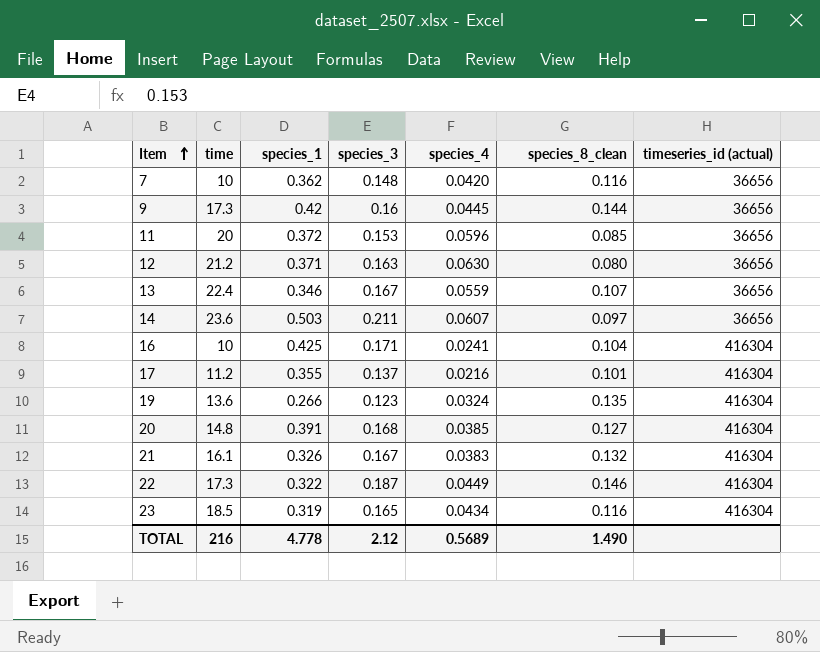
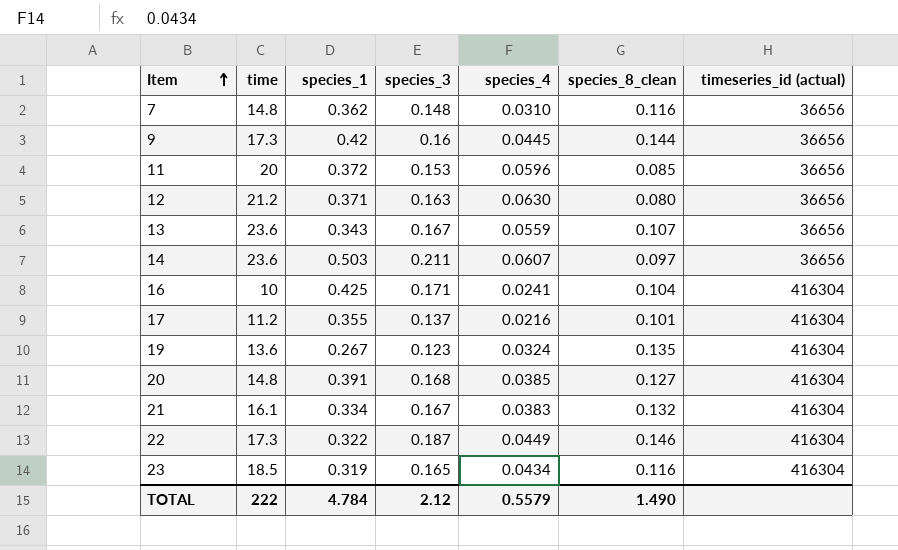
7 | time: 10 -> 14.8
7 | species_4: 0.0420 -> 0.0310
13 | time: 22.4 -> 23.6
13 | species_1: 0.346 -> 0.343
19 | species_1: 0.266 -> 0.267
21 | species_1: 0.326 -> 0.334
TOTAL | time: 216 -> 222
TOTAL | species_1: 4.778 -> 4.784
TOTAL | species_4: 0.5689 -> 0.5579

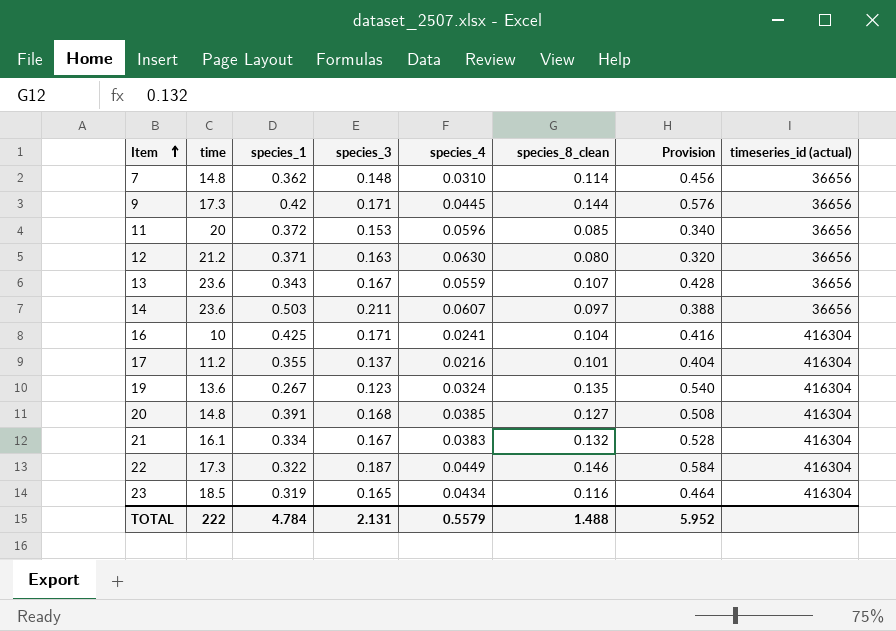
column Provision | formula: none -> [species_8_clean] * 4
7 | species_8_clean: 0.116 -> 0.114
9 | species_3: 0.16 -> 0.171
TOTAL | species_3: 2.12 -> 2.131
TOTAL | species_8_clean: 1.490 -> 1.488

